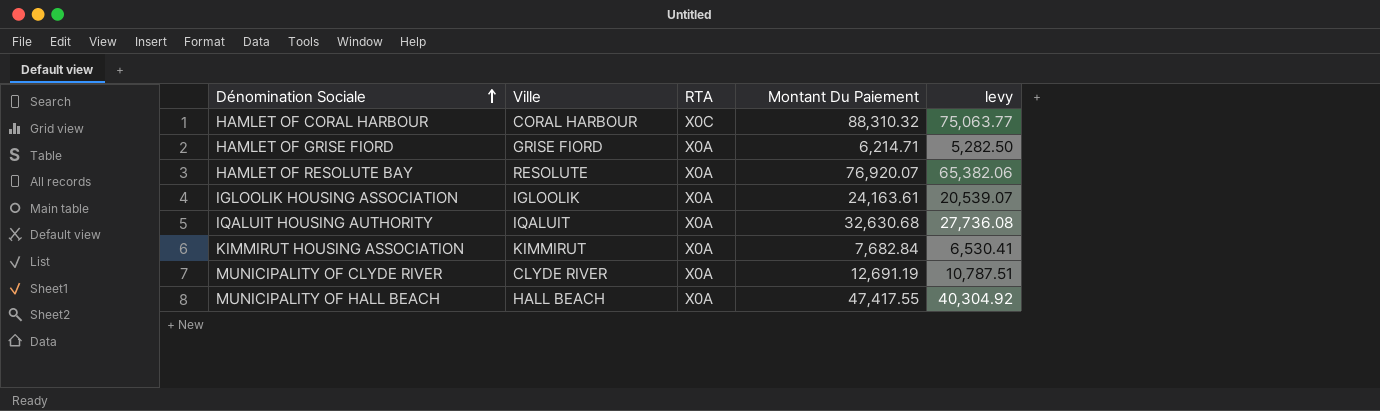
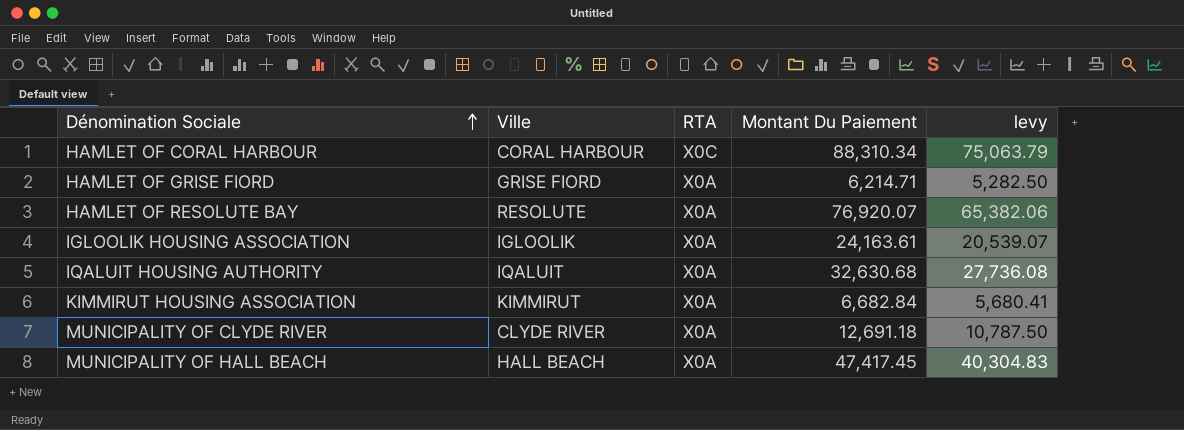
HAMLET OF CORAL HARBOUR | Montant Du Paiement: 88,310.32 -> 88,310.34
HAMLET OF CORAL HARBOUR | levy: 75,063.77 -> 75,063.79
KIMMIRUT HOUSING ASSOCIATION | Montant Du Paiement: 7,682.84 -> 6,682.84
KIMMIRUT HOUSING ASSOCIATION | levy: 6,530.41 -> 5,680.41
MUNICIPALITY OF CLYDE RIVER | Montant Du Paiement: 12,691.19 -> 12,691.18
MUNICIPALITY OF CLYDE RIVER | levy: 10,787.51 -> 10,787.50
MUNICIPALITY OF HALL BEACH | Montant Du Paiement: 47,417.55 -> 47,417.45
MUNICIPALITY OF HALL BEACH | levy: 40,304.92 -> 40,304.83

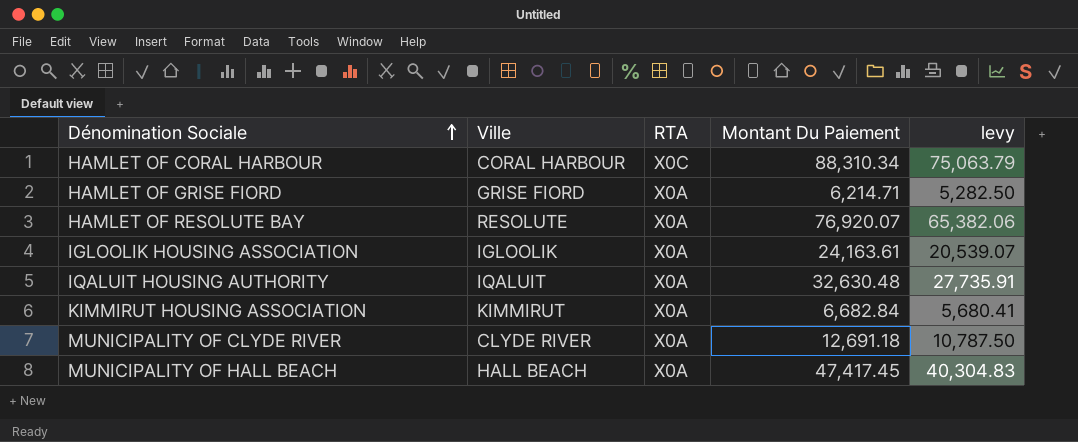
IQALUIT HOUSING AUTHORITY | Montant Du Paiement: 32,630.68 -> 32,630.48
IQALUIT HOUSING AUTHORITY | levy: 27,736.08 -> 27,735.91

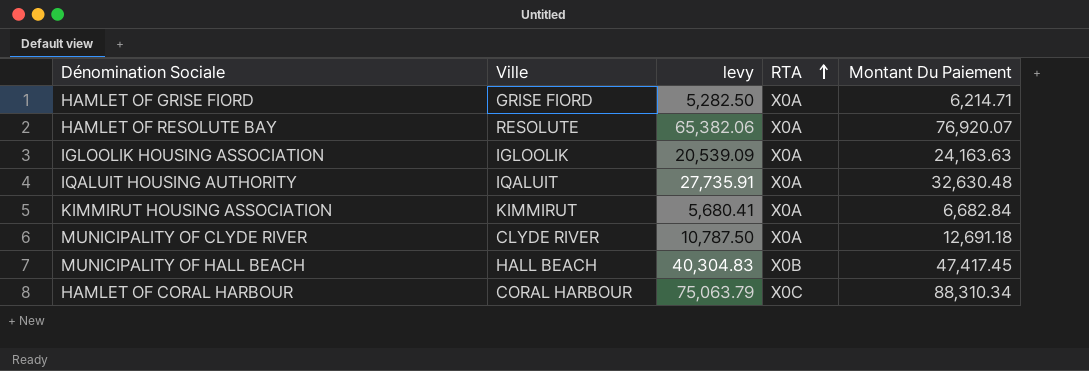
row order: Dénomination Sociale ascending -> RTA ascending
column levy | position: 5 -> 3
IGLOOLIK HOUSING ASSOCIATION | levy: 20,539.07 -> 20,539.09
IGLOOLIK HOUSING ASSOCIATION | Montant Du Paiement: 24,163.61 -> 24,163.63
MUNICIPALITY OF HALL BEACH | RTA: X0A -> X0B

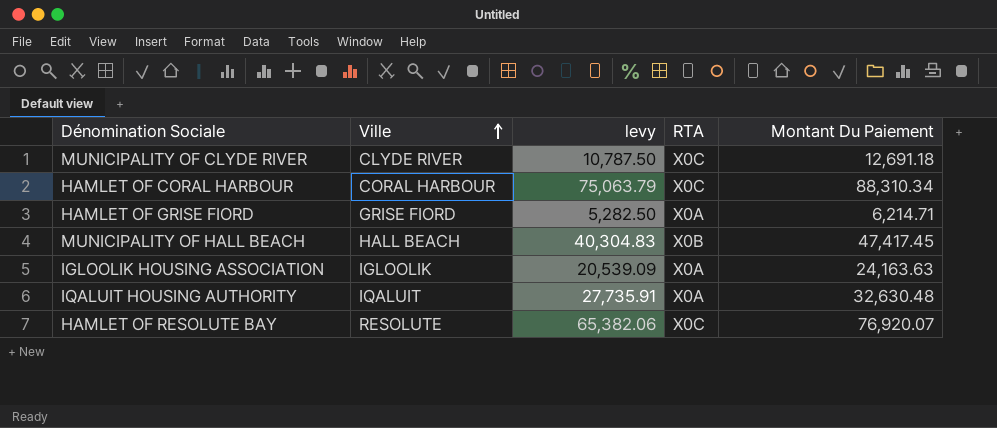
row order: RTA ascending -> Ville ascending
row KIMMIRUT HOUSING ASSOCIATION: KIMMIRUT | 5,680.41 | X0A | 6,682.84 -> none
MUNICIPALITY OF CLYDE RIVER | RTA: X0A -> X0C
HAMLET OF RESOLUTE BAY | RTA: X0A -> X0C

